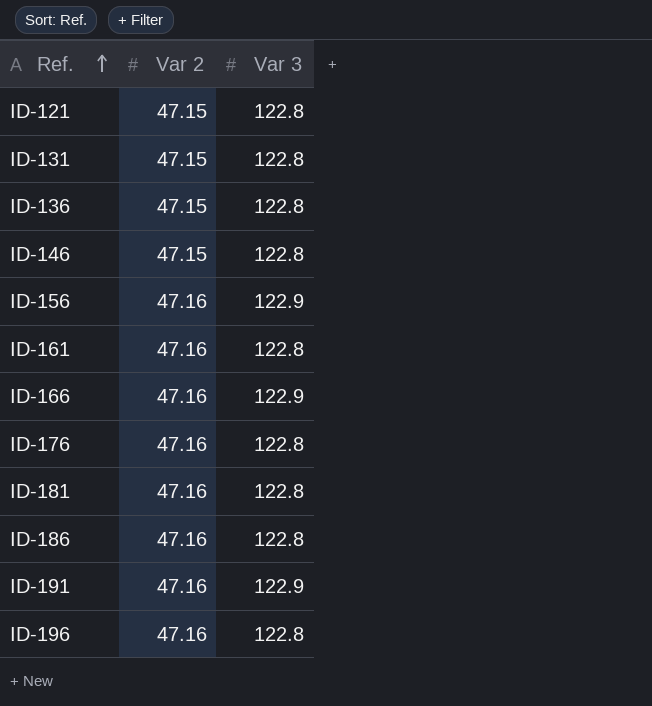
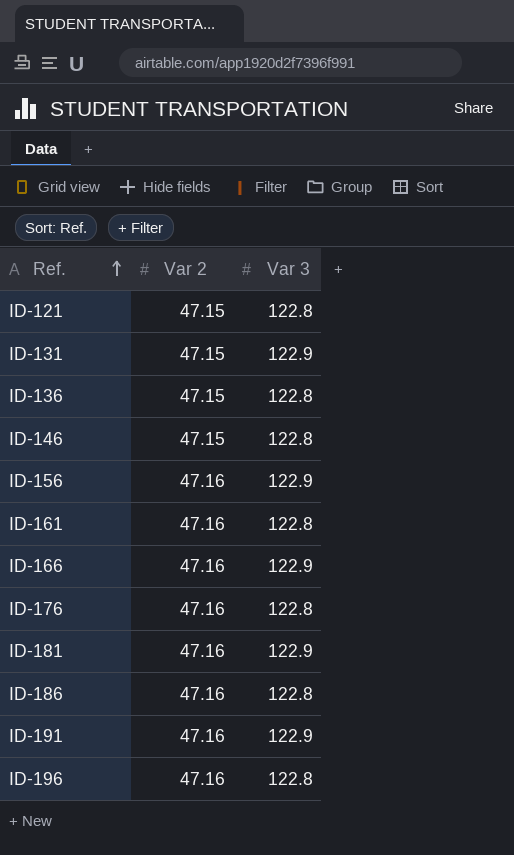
ID-131 | Var 3: 122.8 -> 122.9
ID-181 | Var 3: 122.8 -> 122.9

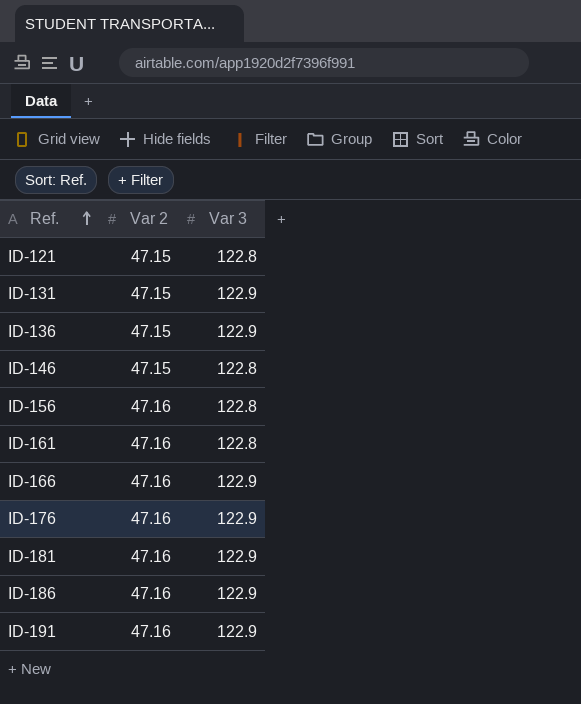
row ID-196: 47.16 | 122.8 -> none
ID-136 | Var 3: 122.8 -> 122.9
ID-156 | Var 3: 122.9 -> 122.8
ID-176 | Var 3: 122.8 -> 122.9
ID-186 | Var 3: 122.8 -> 122.9

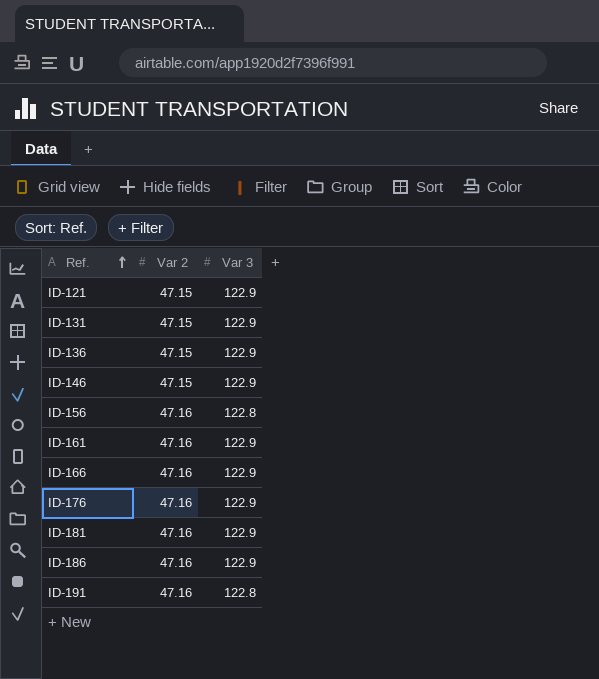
ID-121 | Var 3: 122.8 -> 122.9
ID-146 | Var 3: 122.8 -> 122.9
ID-161 | Var 3: 122.8 -> 122.9
ID-191 | Var 3: 122.9 -> 122.8

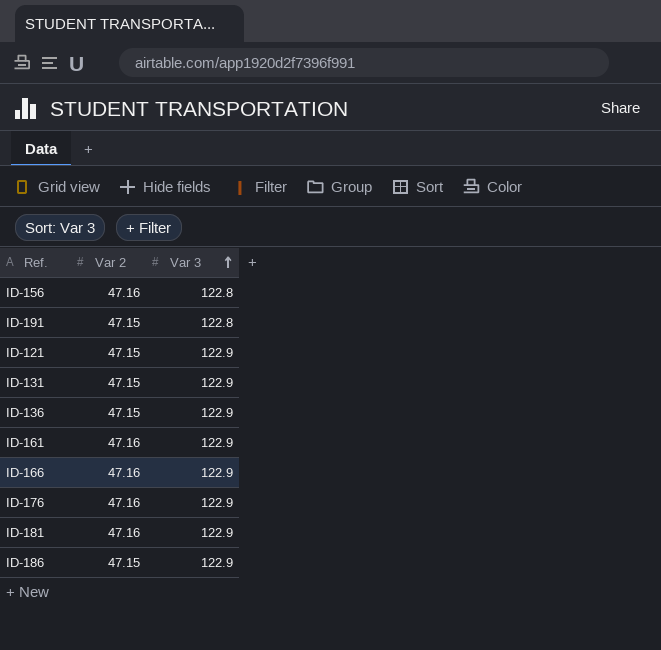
row order: Ref. ascending -> Var 3 ascending
row ID-146: 47.15 | 122.9 -> none
ID-191 | Var 2: 47.16 -> 47.15
ID-186 | Var 2: 47.16 -> 47.15

